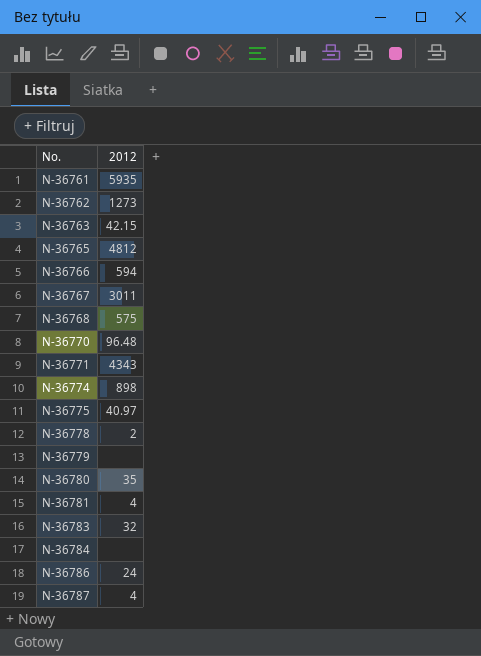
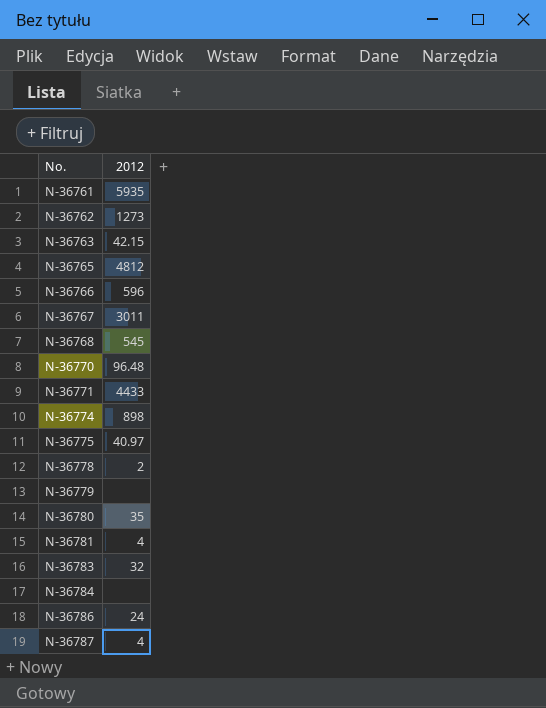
N-36766 | 2012: 594 -> 596
N-36768 | 2012: 575 -> 545
N-36771 | 2012: 4343 -> 4433

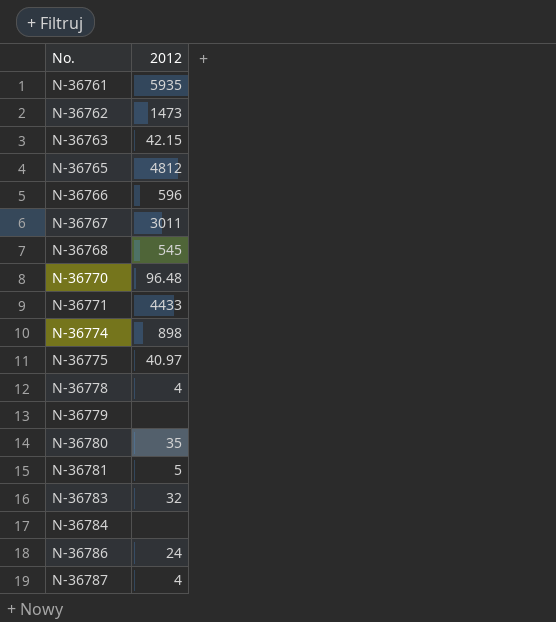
N-36762 | 2012: 1273 -> 1473
N-36778 | 2012: 2 -> 4
N-36781 | 2012: 4 -> 5

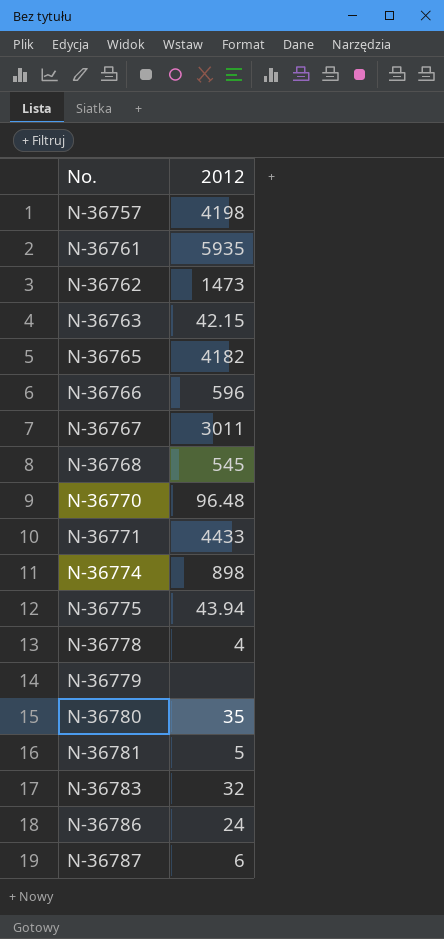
row N-36784: none -> none
row N-36757: none -> 4198
N-36765 | 2012: 4812 -> 4182
N-36775 | 2012: 40.97 -> 43.94
N-36787 | 2012: 4 -> 6

